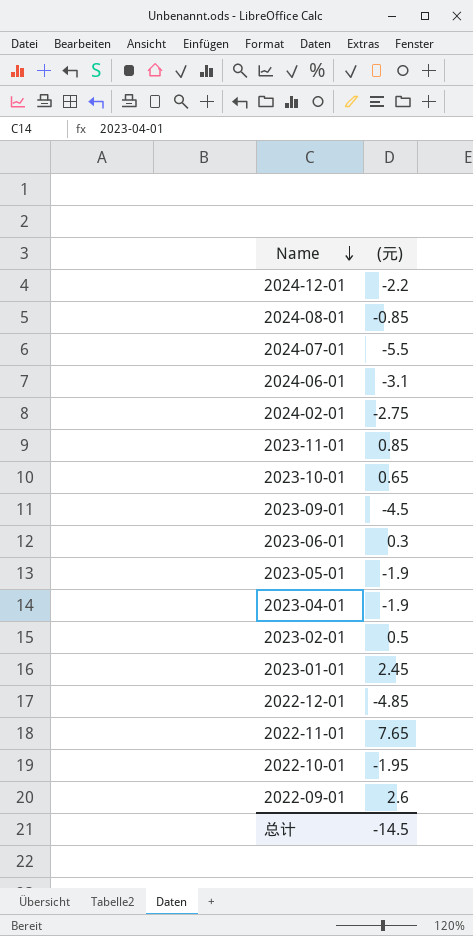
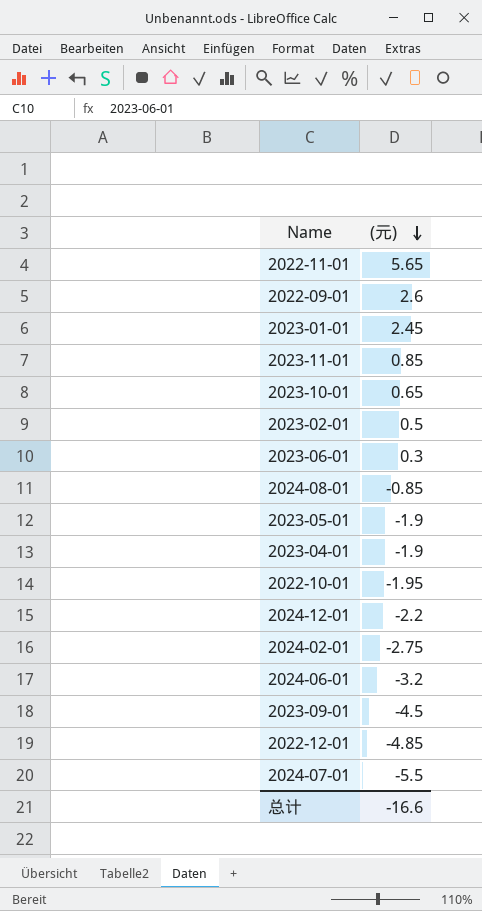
row order: Name descending -> (元) descending
2022-11-01 | (元): 7.65 -> 5.65
2024-06-01 | (元): -3.1 -> -3.2
总计 | (元): -14.5 -> -16.6

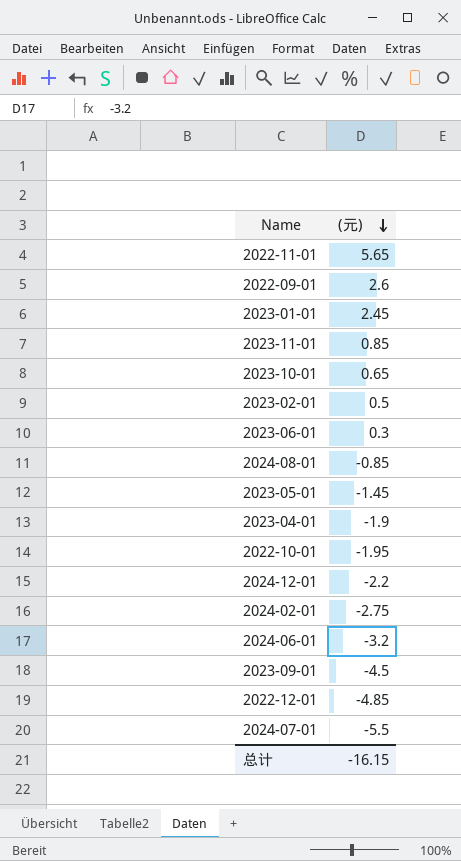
2023-05-01 | (元): -1.9 -> -1.45
总计 | (元): -16.6 -> -16.15

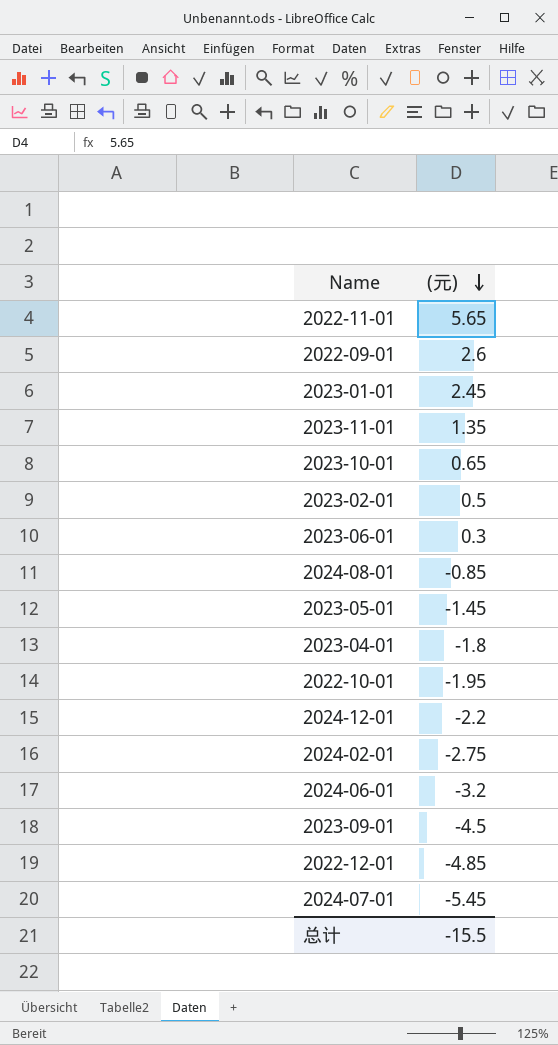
2023-11-01 | (元): 0.85 -> 1.35
2023-04-01 | (元): -1.9 -> -1.8
2024-07-01 | (元): -5.5 -> -5.45
总计 | (元): -16.15 -> -15.5

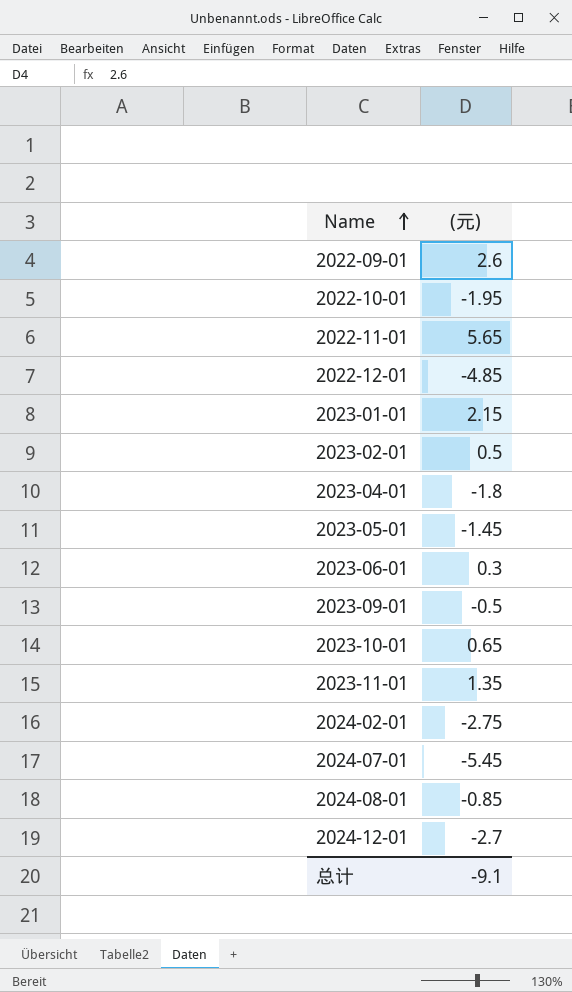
row order: (元) descending -> Name ascending
row 2024-06-01: -3.2 -> none
2023-01-01 | (元): 2.45 -> 2.15
2023-09-01 | (元): -4.5 -> -0.5
2024-12-01 | (元): -2.2 -> -2.7
总计 | (元): -15.5 -> -9.1

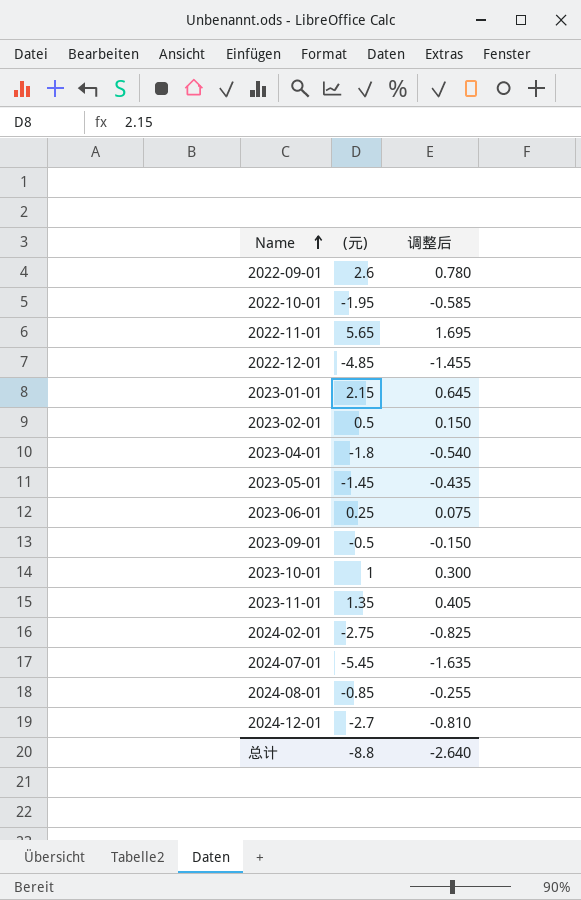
column 调整后 | formula: none -> [(元)] * 0.3
2023-06-01 | (元): 0.3 -> 0.25
2023-10-01 | (元): 0.65 -> 1
总计 | (元): -9.1 -> -8.8

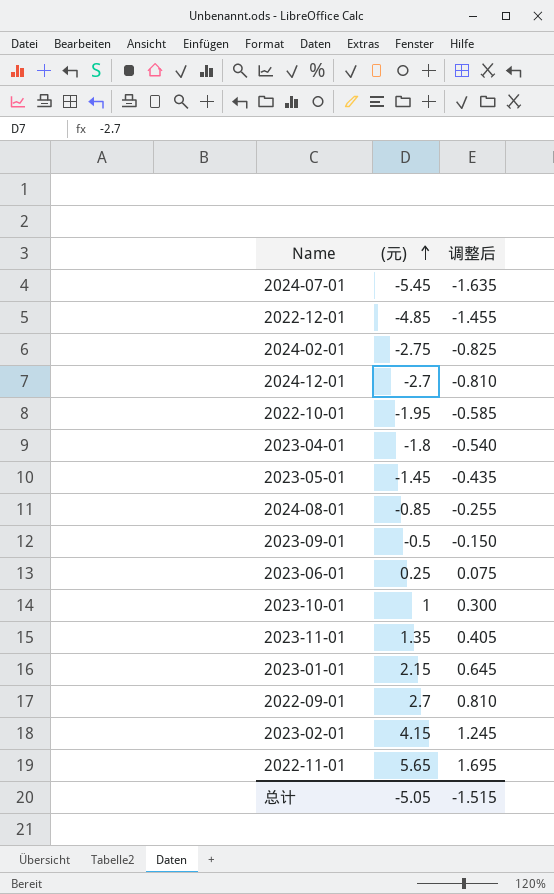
row order: Name ascending -> (元) ascending
2022-09-01 | (元): 2.6 -> 2.7
2022-09-01 | 调整后: 0.780 -> 0.810
2023-02-01 | (元): 0.5 -> 4.15
2023-02-01 | 调整后: 0.150 -> 1.245
总计 | (元): -8.8 -> -5.05
总计 | 调整后: -2.640 -> -1.515

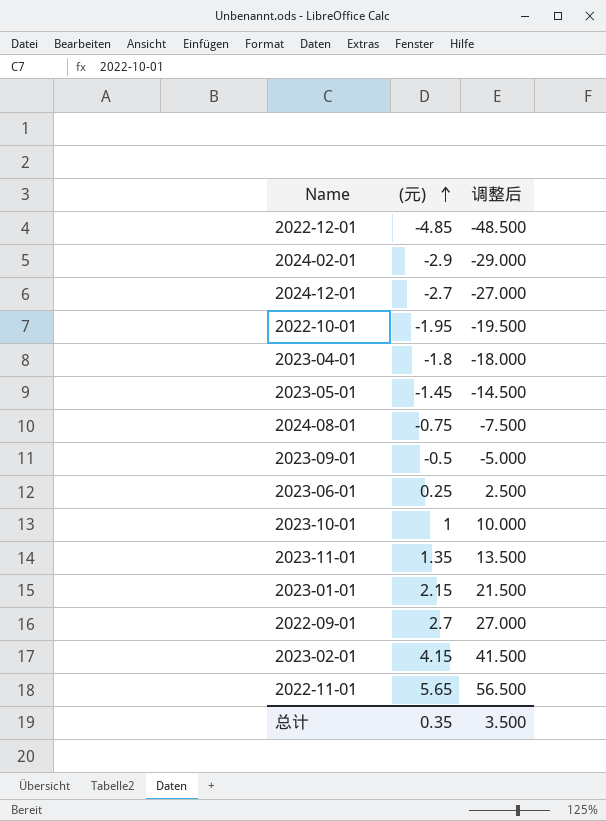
column 调整后 | formula: [(元)] * 0.3 -> [(元)] * 10
row 2024-07-01: -5.45 | -1.635 -> none
2024-02-01 | (元): -2.75 -> -2.9
2024-08-01 | (元): -0.85 -> -0.75
总计 | (元): -5.05 -> 0.35
总计 | 调整后: -1.515 -> 3.500

